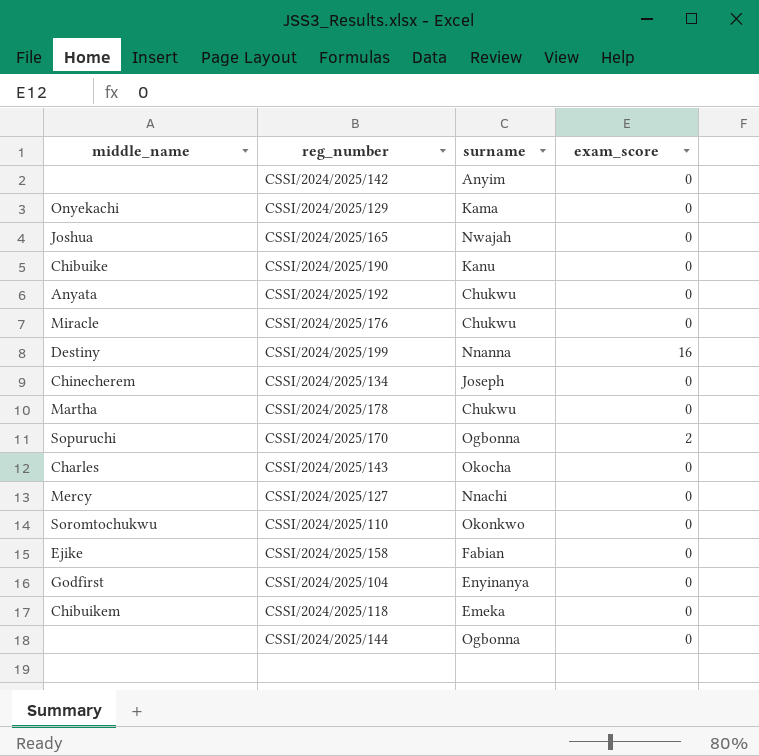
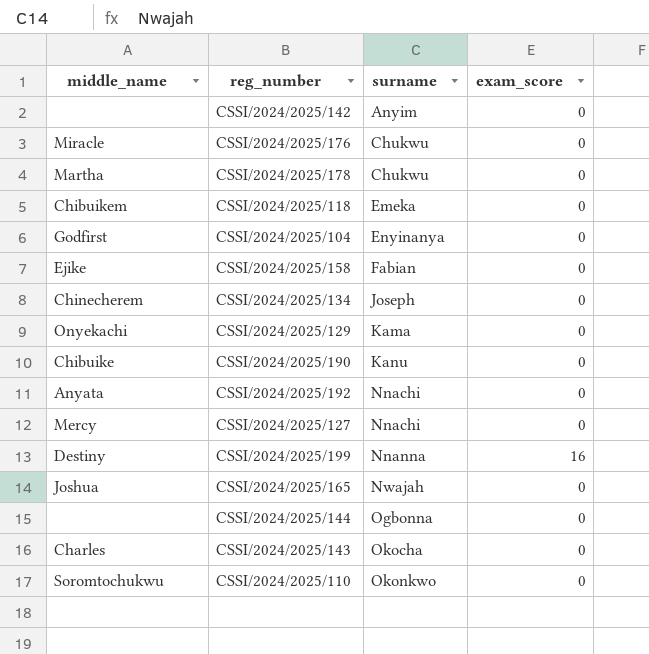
row order: none -> surname ascending
row CSSI/2024/2025/170: Sopuruchi | Ogbonna | 2 -> none
CSSI/2024/2025/192 | surname: Chukwu -> Nnachi

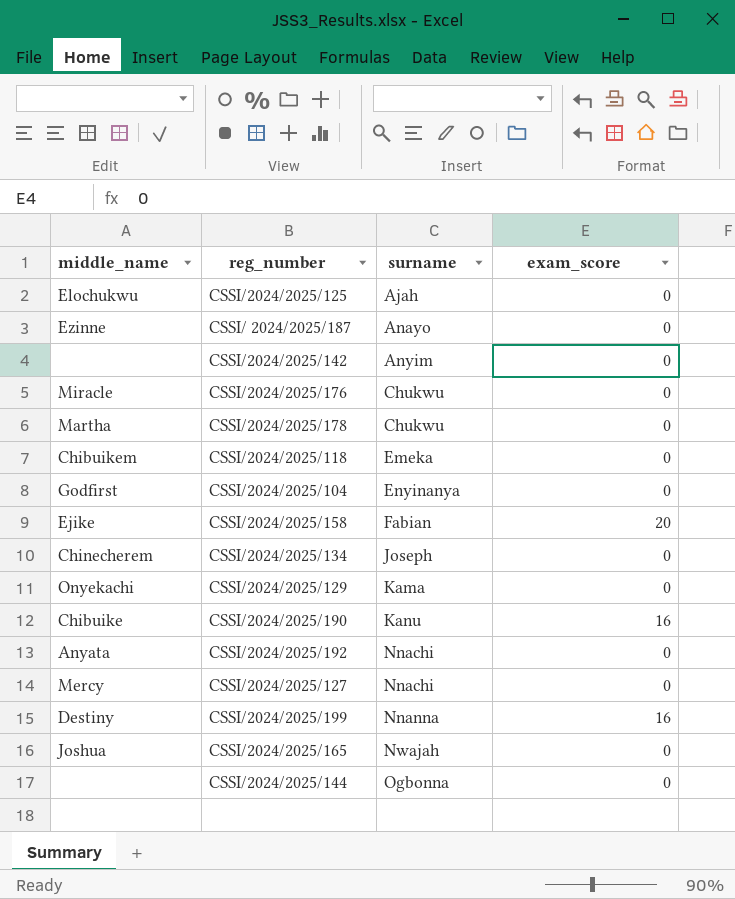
row CSSI/2024/2025/143: Charles | Okocha | 0 -> none
row CSSI/2024/2025/110: Soromtochukwu | Okonkwo | 0 -> none
row CSSI/2024/2025/125: none -> Elochukwu | Ajah | 0
row CSSI/ 2024/2025/187: none -> Ezinne | Anayo | 0
CSSI/2024/2025/158 | exam_score: 0 -> 20
CSSI/2024/2025/190 | exam_score: 0 -> 16

